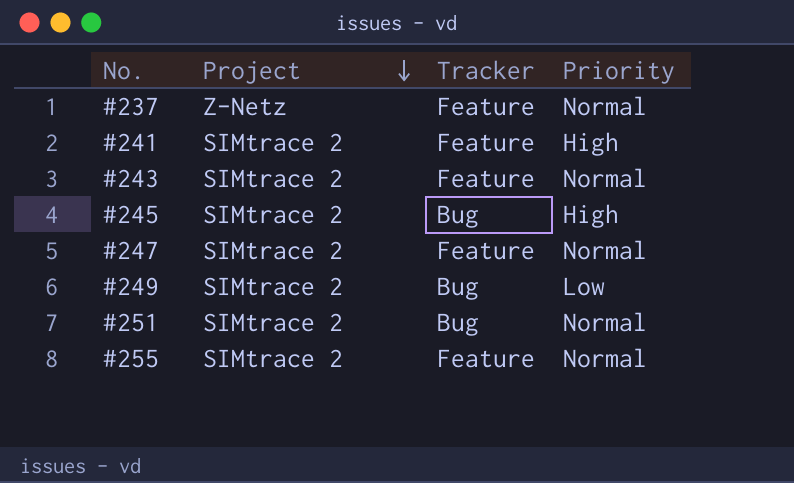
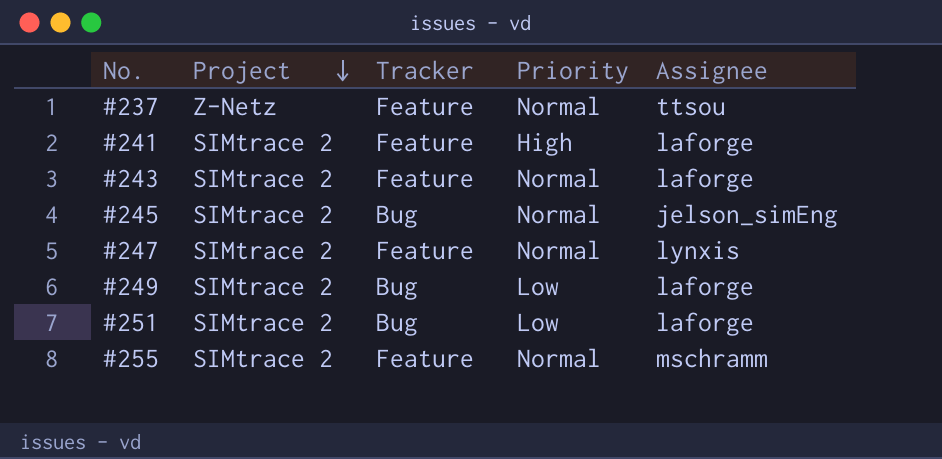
column Assignee | position: none -> 5
#245 | Priority: High -> Normal
#251 | Priority: Normal -> Low

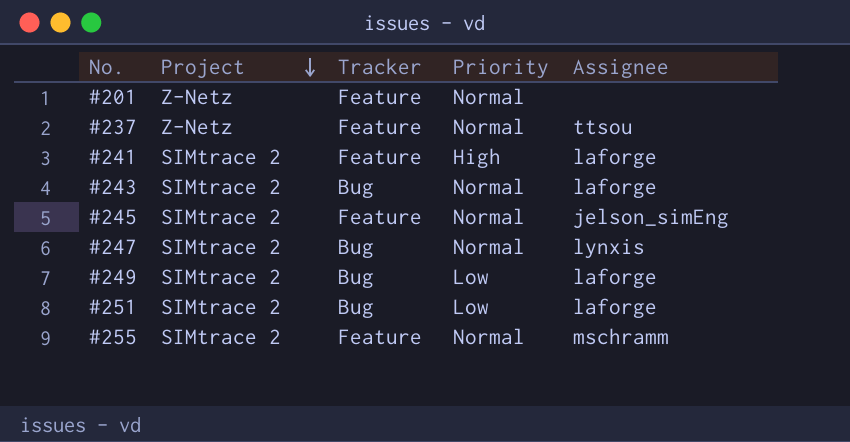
row #201: none -> Z-Netz | Feature | Normal | none
#243 | Tracker: Feature -> Bug
#245 | Tracker: Bug -> Feature
#247 | Tracker: Feature -> Bug

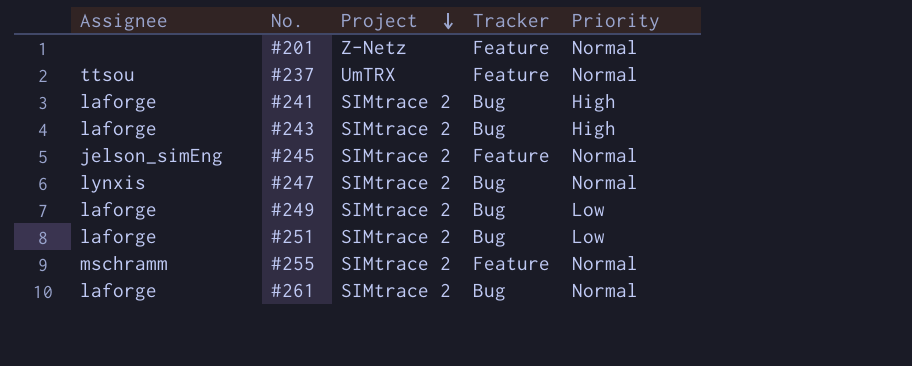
column Assignee | position: 5 -> 1
#237 | Project: Z-Netz -> UmTRX
#241 | Tracker: Feature -> Bug
#243 | Priority: Normal -> High
row #261: none -> laforge | SIMtrace 2 | Bug | Normal

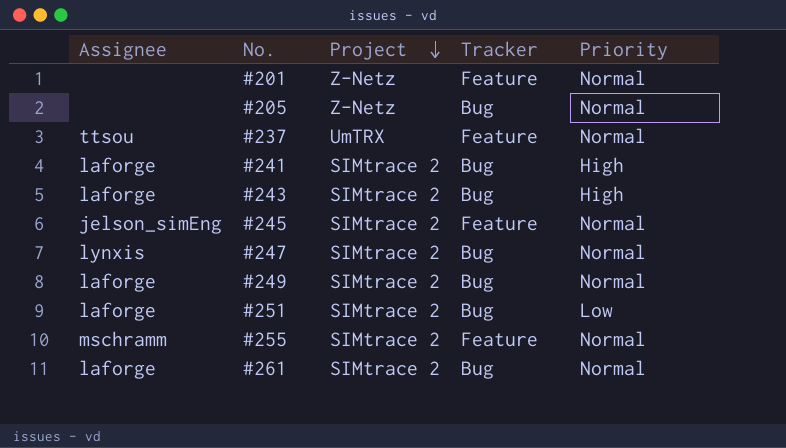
row #205: none -> none | Z-Netz | Bug | Normal
#249 | Priority: Low -> Normal

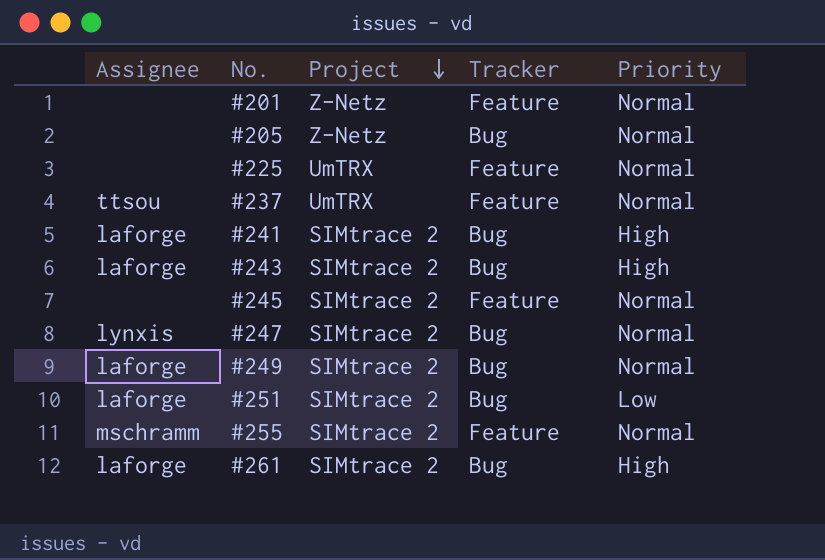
row #225: none -> none | UmTRX | Feature | Normal
#245 | Assignee: jelson_simEng -> none
#261 | Priority: Normal -> High

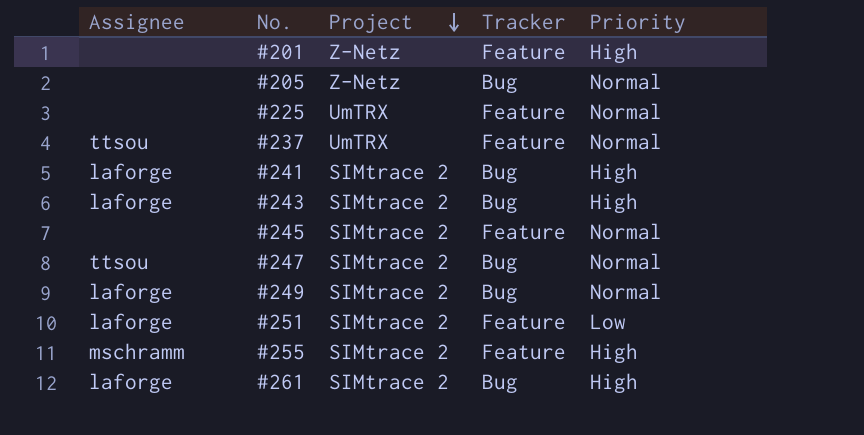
#201 | Priority: Normal -> High
#247 | Assignee: lynxis -> ttsou
#251 | Tracker: Bug -> Feature
#255 | Priority: Normal -> High

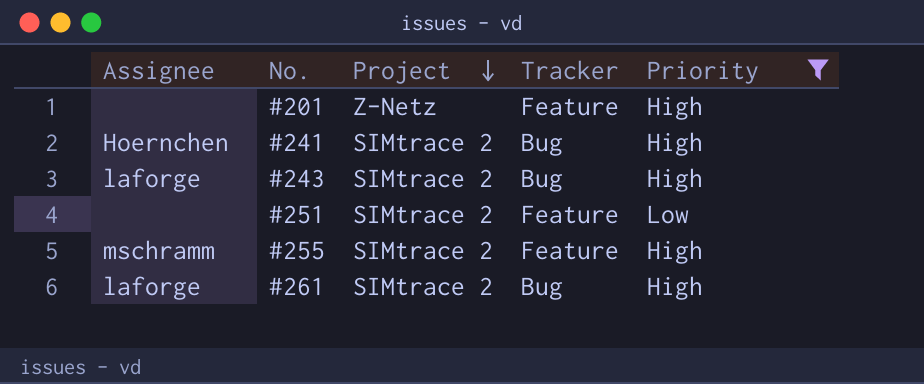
filter: none -> Priority != Normal
#241 | Assignee: laforge -> Hoernchen
#251 | Assignee: laforge -> none

